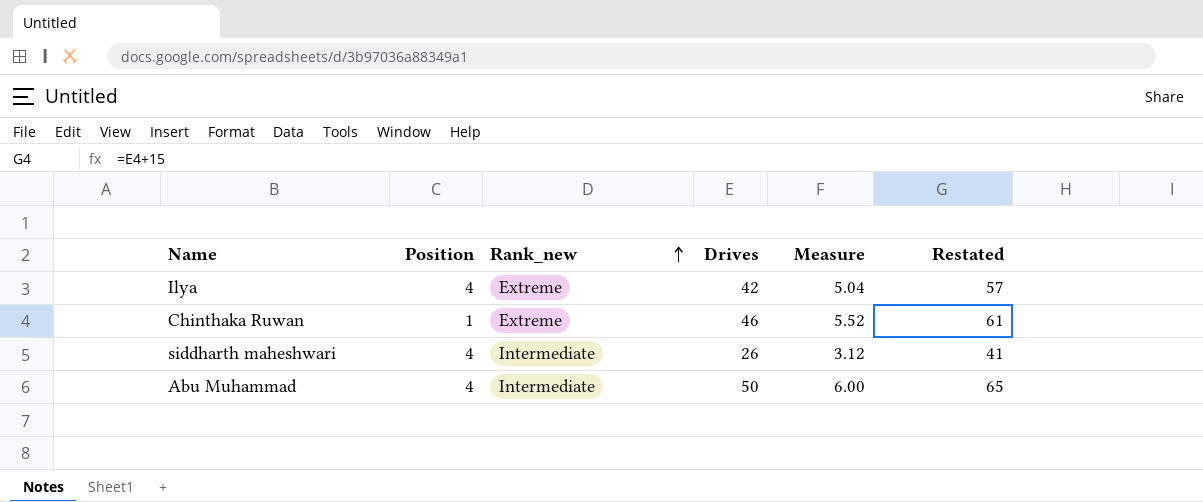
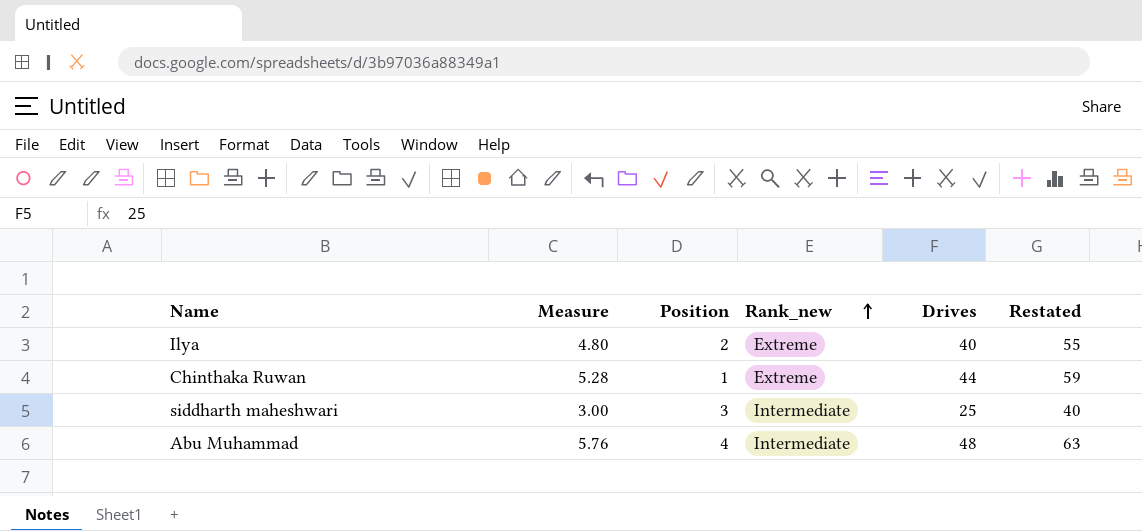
column Measure | position: 5 -> 2
Ilya | Measure: 5.04 -> 4.80
Ilya | Position: 4 -> 2
Ilya | Drives: 42 -> 40
Ilya | Restated: 57 -> 55
Chinthaka Ruwan | Measure: 5.52 -> 5.28
Chinthaka Ruwan | Drives: 46 -> 44
Chinthaka Ruwan | Restated: 61 -> 59
siddharth maheshwari | Measure: 3.12 -> 3.00
siddharth maheshwari | Position: 4 -> 3
siddharth maheshwari | Drives: 26 -> 25
siddharth maheshwari | Restated: 41 -> 40
Abu Muhammad | Measure: 6.00 -> 5.76
Abu Muhammad | Drives: 50 -> 48
Abu Muhammad | Restated: 65 -> 63

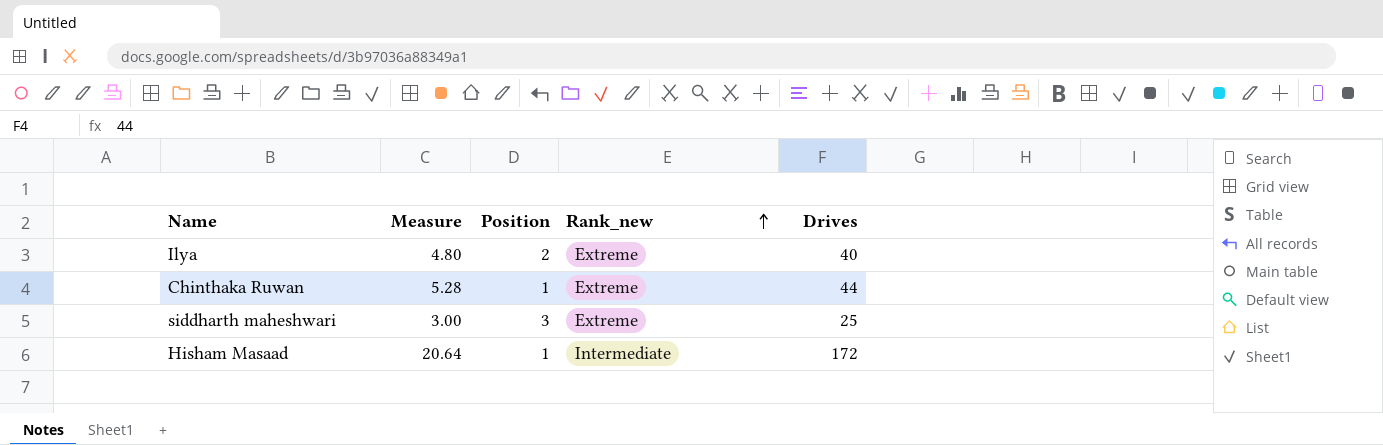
column Restated | formula: [Drives] + 15 -> none
row Abu Muhammad: 5.76 | 4 | Intermediate | 48 | 63 -> none
siddharth maheshwari | Rank_new: Intermediate -> Extreme
row Hisham Masaad: none -> 20.64 | 1 | Intermediate | 172

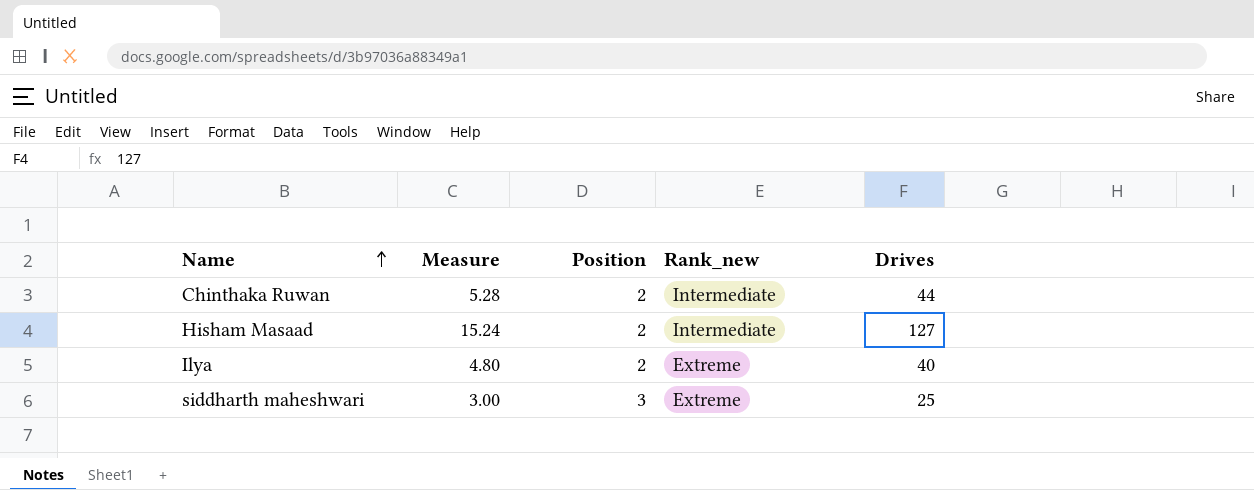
row order: Rank_new ascending -> Name ascending
Chinthaka Ruwan | Position: 1 -> 2
Chinthaka Ruwan | Rank_new: Extreme -> Intermediate
Hisham Masaad | Measure: 20.64 -> 15.24
Hisham Masaad | Position: 1 -> 2
Hisham Masaad | Drives: 172 -> 127

